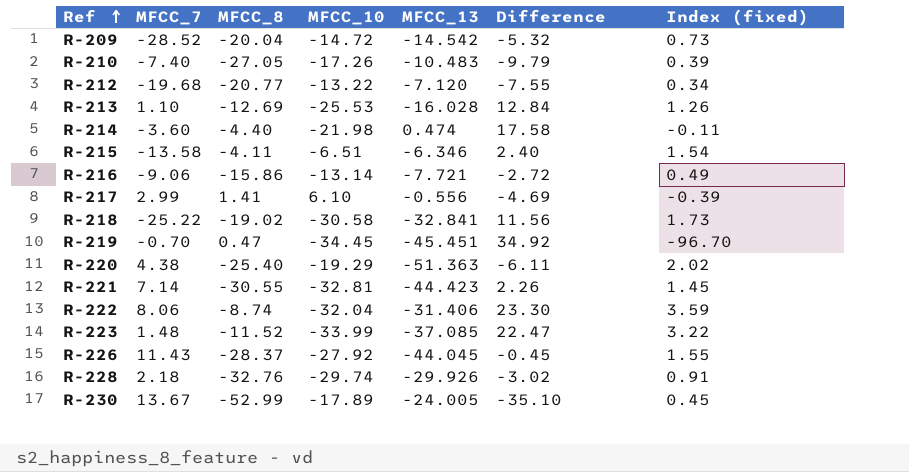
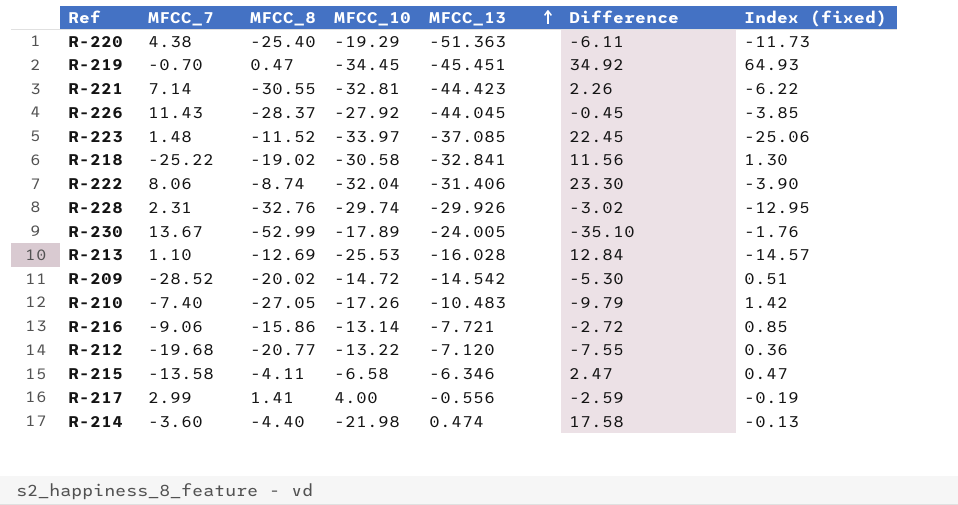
row order: Ref ascending -> MFCC_13 ascending
column Index (fixed) | formula: [MFCC_13] / [MFCC_8] -> [MFCC_13] / [MFCC_7]
R-223 | MFCC_10: -33.99 -> -33.97
R-223 | Difference: 22.47 -> 22.45
R-228 | MFCC_7: 2.18 -> 2.31
R-209 | MFCC_8: -20.04 -> -20.02
R-209 | Difference: -5.32 -> -5.30
R-215 | MFCC_10: -6.51 -> -6.58
R-215 | Difference: 2.40 -> 2.47
R-217 | MFCC_10: 6.10 -> 4.00
R-217 | Difference: -4.69 -> -2.59

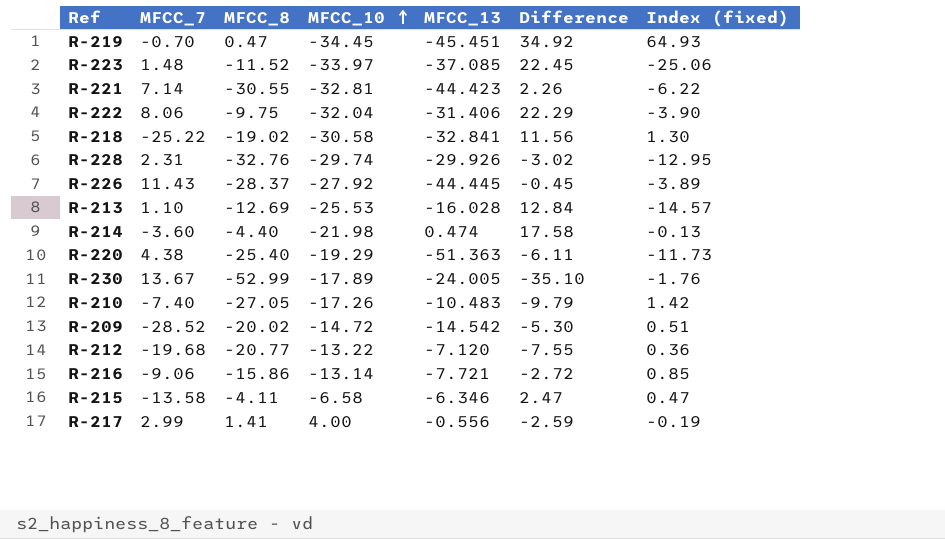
row order: MFCC_13 ascending -> MFCC_10 ascending
R-222 | MFCC_8: -8.74 -> -9.75
R-222 | Difference: 23.30 -> 22.29
R-226 | MFCC_13: -44.045 -> -44.445
R-226 | Index (fixed): -3.85 -> -3.89

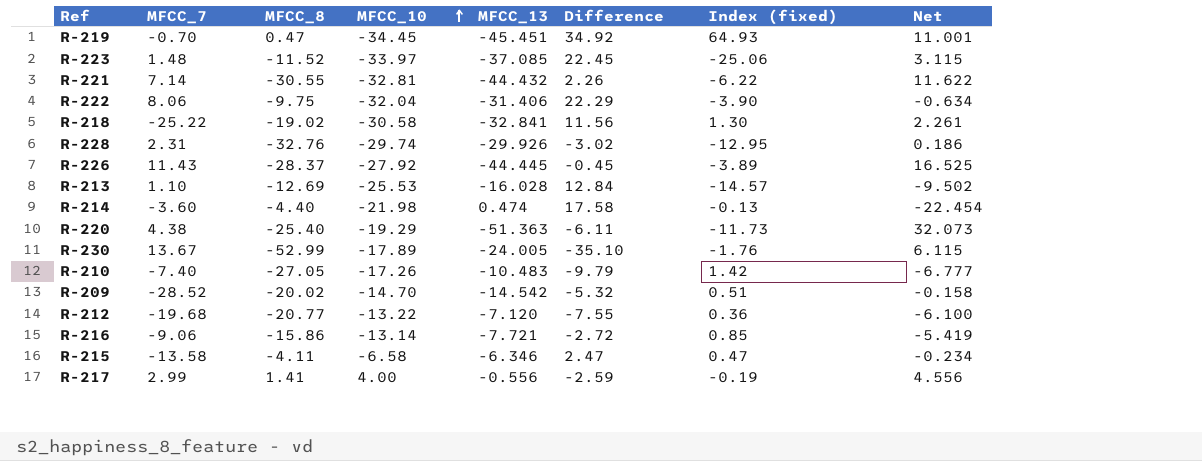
column Net | formula: none -> [MFCC_10] - [MFCC_13]
R-221 | MFCC_13: -44.423 -> -44.432
R-209 | MFCC_10: -14.72 -> -14.70
R-209 | Difference: -5.30 -> -5.32

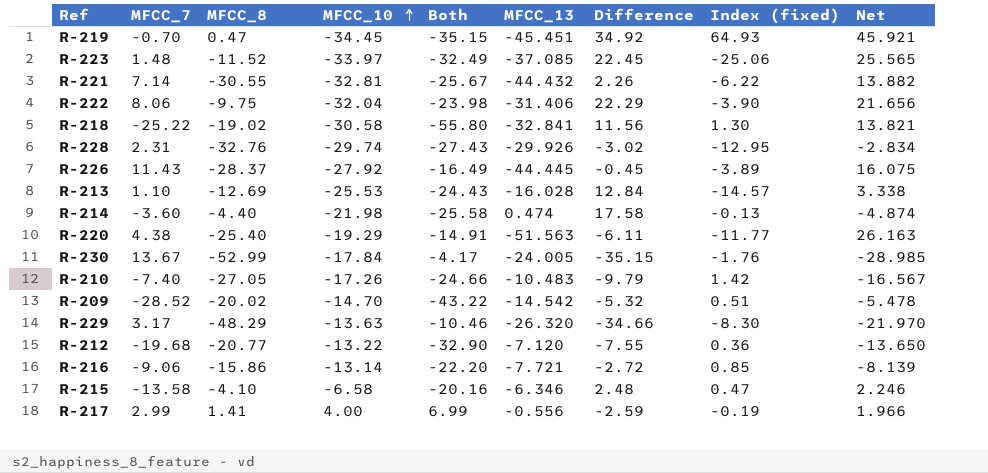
column Both | formula: none -> [MFCC_7] + [MFCC_10]
column Net | formula: [MFCC_10] - [MFCC_13] -> [MFCC_8] - [MFCC_13]
R-220 | MFCC_13: -51.363 -> -51.563
R-220 | Index (fixed): -11.73 -> -11.77
R-230 | MFCC_10: -17.89 -> -17.84
R-230 | Difference: -35.10 -> -35.15
row R-229: none -> 3.17 | -48.29 | -13.63 | -10.46 | -26.320 | -34.66 | -8.30 | -21.970
R-215 | MFCC_8: -4.11 -> -4.10
R-215 | Difference: 2.47 -> 2.48

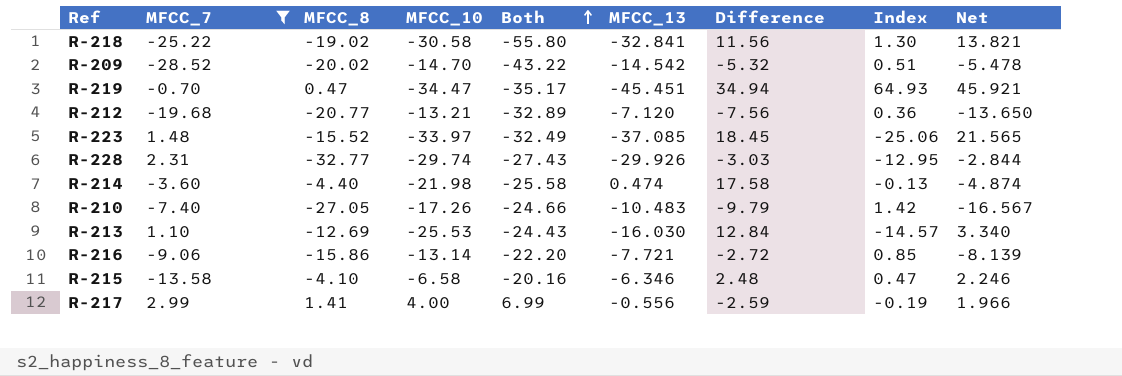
filter: none -> MFCC_7 <= 2.99
row order: MFCC_10 ascending -> Both ascending
column name: Index (fixed) -> Index
R-219 | MFCC_10: -34.45 -> -34.47
R-219 | Both: -35.15 -> -35.17
R-219 | Difference: 34.92 -> 34.94
R-212 | MFCC_10: -13.22 -> -13.21
R-212 | Both: -32.90 -> -32.89
R-212 | Difference: -7.55 -> -7.56
R-223 | MFCC_8: -11.52 -> -15.52
R-223 | Difference: 22.45 -> 18.45
R-223 | Net: 25.565 -> 21.565
R-228 | MFCC_8: -32.76 -> -32.77
R-228 | Difference: -3.02 -> -3.03
R-228 | Net: -2.834 -> -2.844
R-213 | MFCC_13: -16.028 -> -16.030
R-213 | Net: 3.338 -> 3.340

